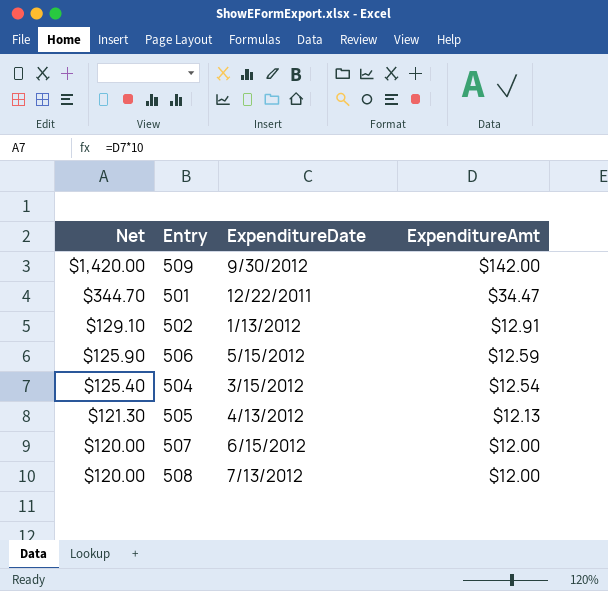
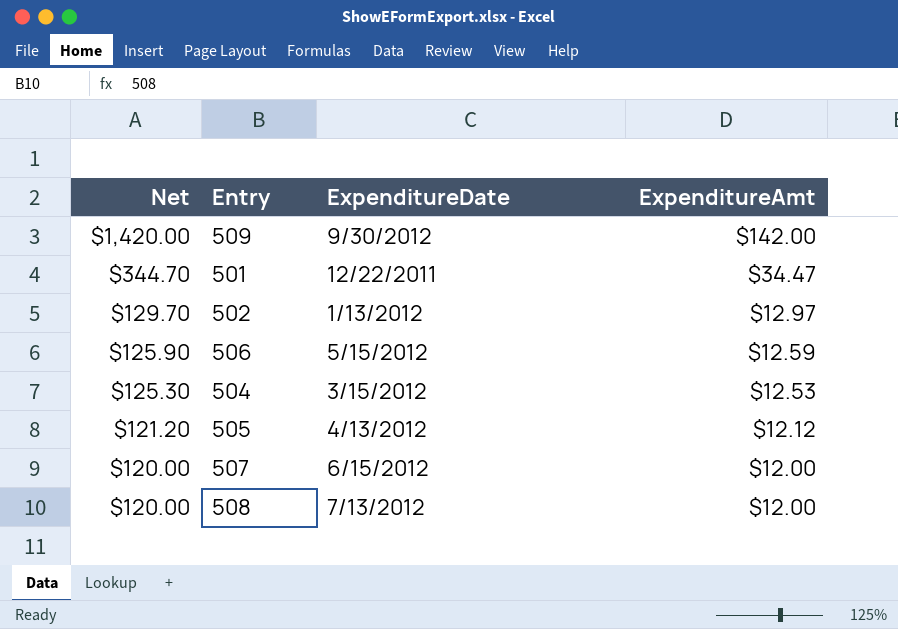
502 | Net: $129.10 -> $129.70
502 | ExpenditureAmt: $12.91 -> $12.97
504 | Net: $125.40 -> $125.30
504 | ExpenditureAmt: $12.54 -> $12.53
505 | Net: $121.30 -> $121.20
505 | ExpenditureAmt: $12.13 -> $12.12

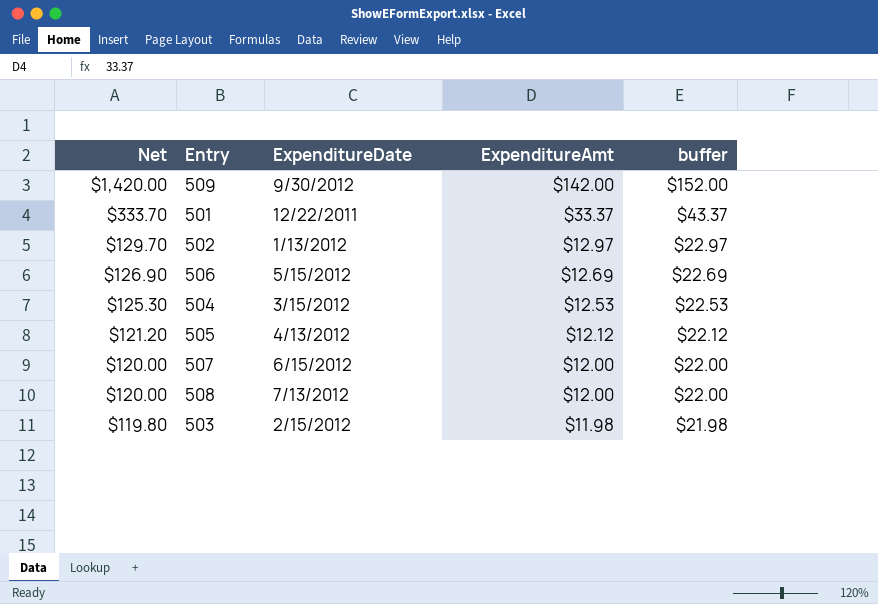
column buffer | formula: none -> [ExpenditureAmt] + 10
501 | Net: $344.70 -> $333.70
501 | ExpenditureAmt: $34.47 -> $33.37
506 | Net: $125.90 -> $126.90
506 | ExpenditureAmt: $12.59 -> $12.69
row 503: none -> $119.80 | 2/15/2012 | $11.98 | $21.98

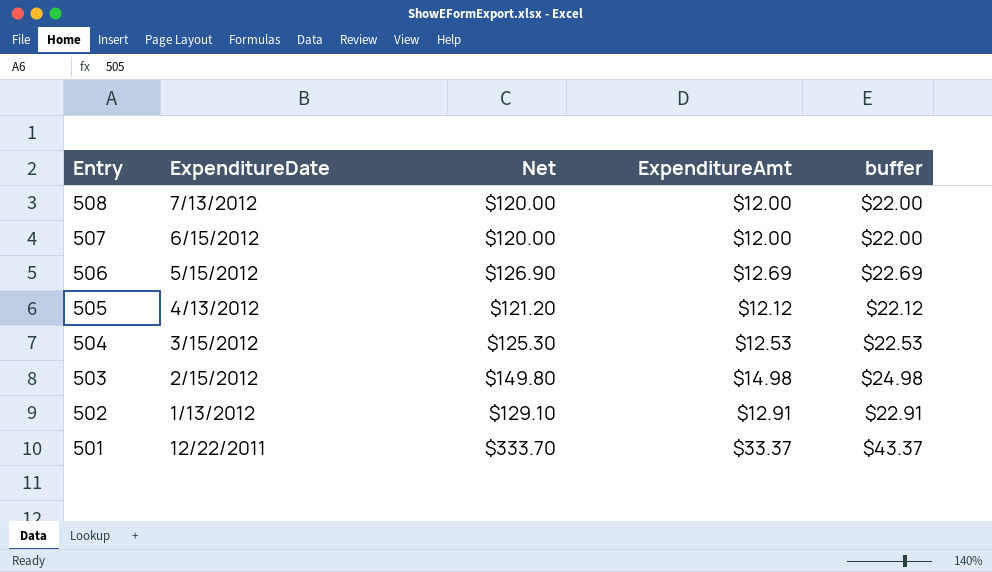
row order: Net descending -> Entry descending
column Net | position: 1 -> 3
row 509: $1,420.00 | 9/30/2012 | $142.00 | $152.00 -> none
503 | Net: $119.80 -> $149.80
503 | ExpenditureAmt: $11.98 -> $14.98
503 | buffer: $21.98 -> $24.98
502 | Net: $129.70 -> $129.10
502 | ExpenditureAmt: $12.97 -> $12.91
502 | buffer: $22.97 -> $22.91

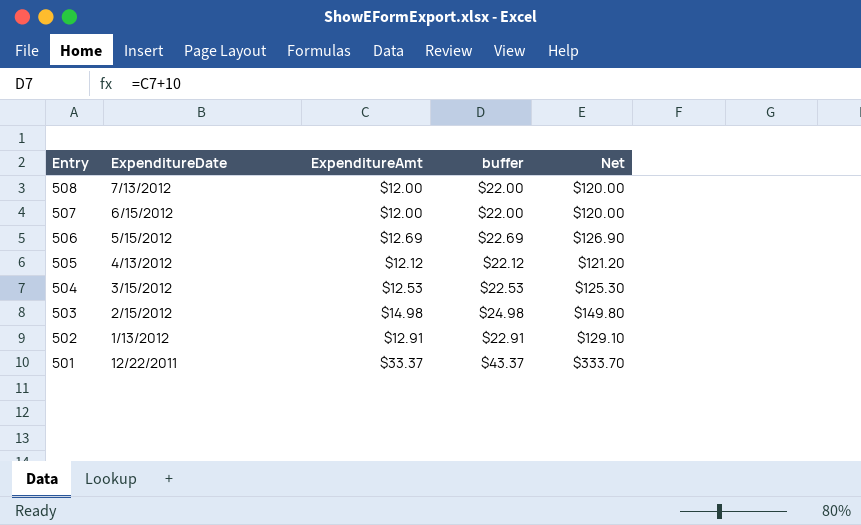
column Net | position: 3 -> 5

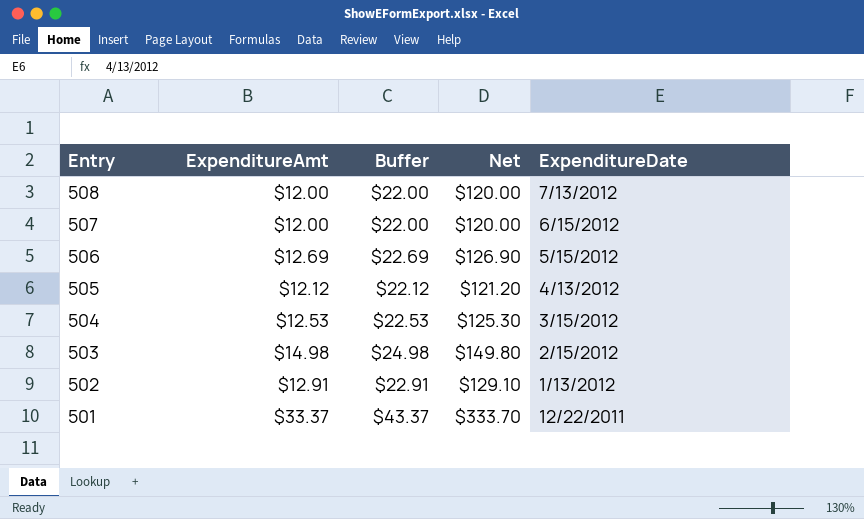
column name: buffer -> Buffer
column ExpenditureDate | position: 2 -> 5

